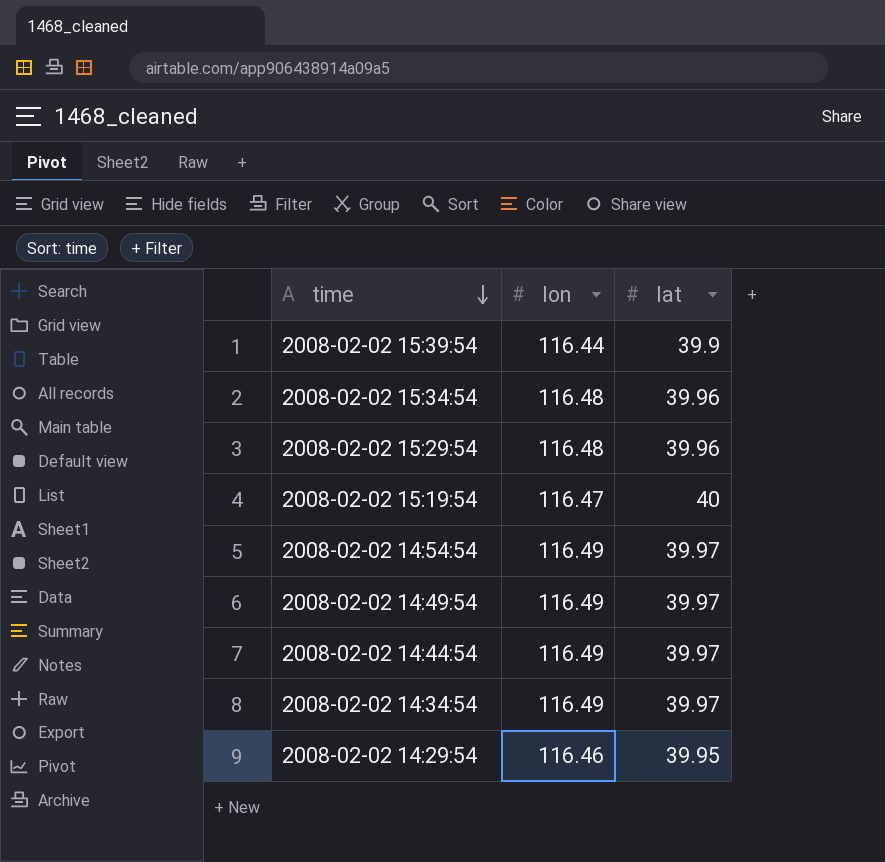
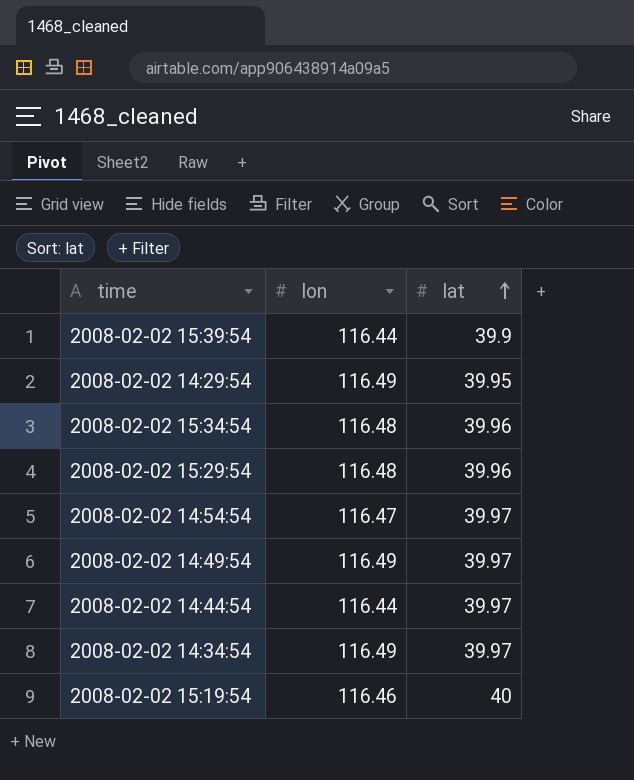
row order: time descending -> lat ascending
2008-02-02 14:29:54 | lon: 116.46 -> 116.49
2008-02-02 14:54:54 | lon: 116.49 -> 116.47
2008-02-02 14:44:54 | lon: 116.49 -> 116.44
2008-02-02 15:19:54 | lon: 116.47 -> 116.46

